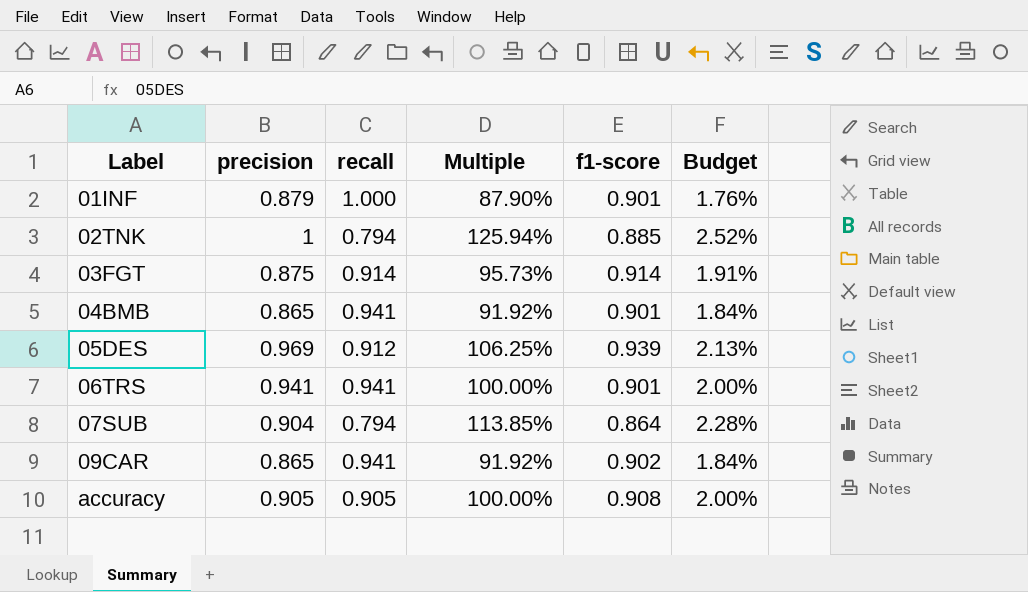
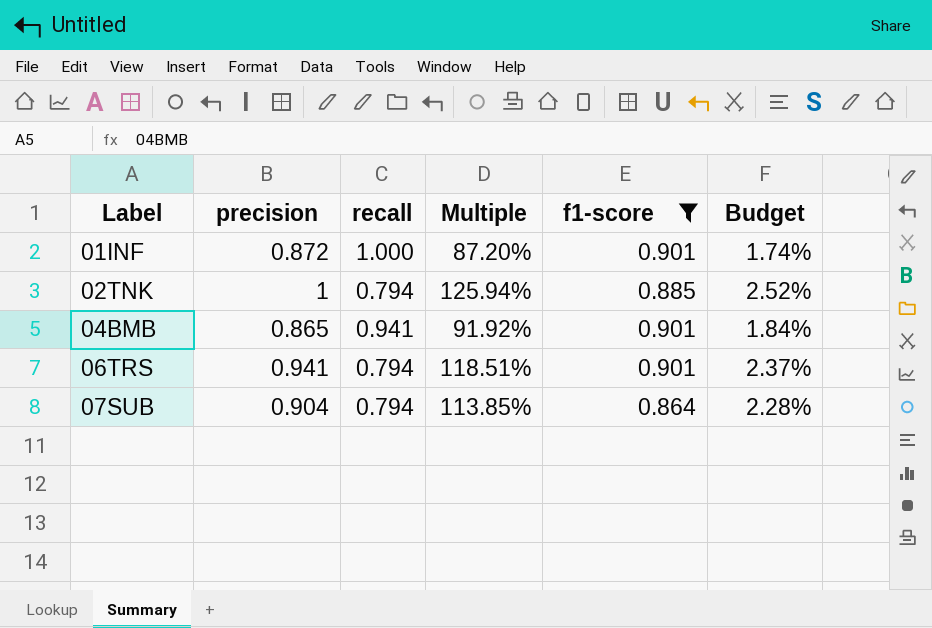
filter: none -> f1-score <= 0.901
01INF | precision: 0.879 -> 0.872
01INF | Multiple: 87.90% -> 87.20%
01INF | Budget: 1.76% -> 1.74%
06TRS | recall: 0.941 -> 0.794
06TRS | Multiple: 100.00% -> 118.51%
06TRS | Budget: 2.00% -> 2.37%

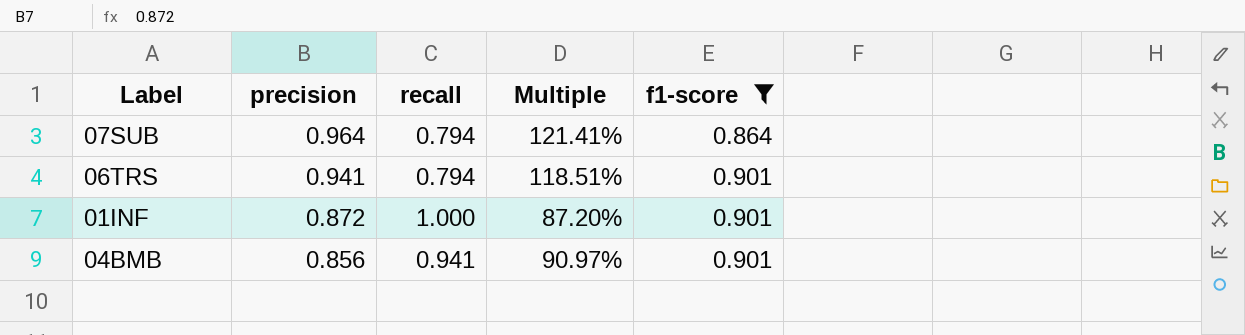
row order: Label ascending -> precision descending
column Budget | formula: [Multiple] * 0.02 -> none
row 02TNK: 1 | 0.794 | 125.94% | 0.885 | 2.52% -> none
07SUB | precision: 0.904 -> 0.964
07SUB | Multiple: 113.85% -> 121.41%
04BMB | precision: 0.865 -> 0.856
04BMB | Multiple: 91.92% -> 90.97%

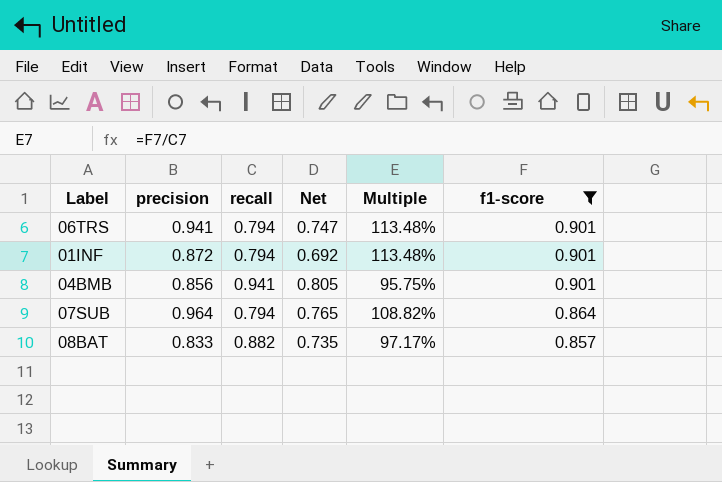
row order: precision descending -> f1-score descending
column Net | formula: none -> [precision] * [recall]
column Multiple | formula: [precision] / [recall] -> [f1-score] / [recall]
01INF | recall: 1.000 -> 0.794
row 08BAT: none -> 0.833 | 0.882 | 0.735 | 97.17% | 0.857

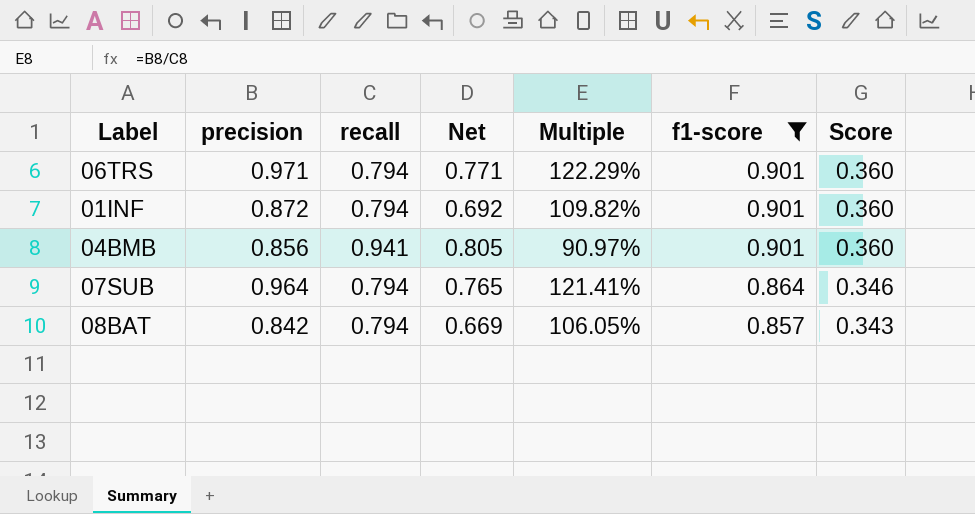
column Multiple | formula: [f1-score] / [recall] -> [precision] / [recall]
column Score | formula: none -> [f1-score] * 0.4
06TRS | precision: 0.941 -> 0.971
06TRS | Net: 0.747 -> 0.771
08BAT | precision: 0.833 -> 0.842
08BAT | recall: 0.882 -> 0.794
08BAT | Net: 0.735 -> 0.669

